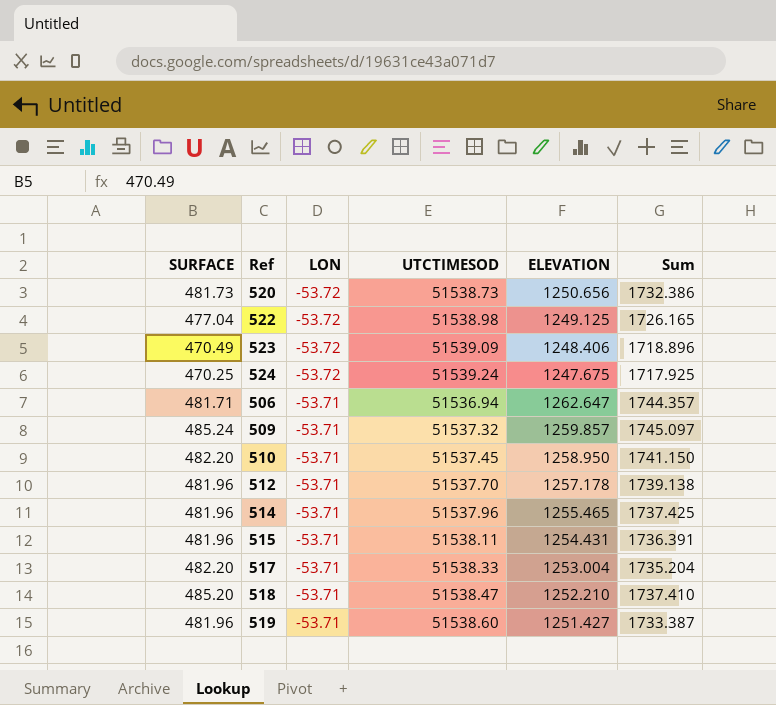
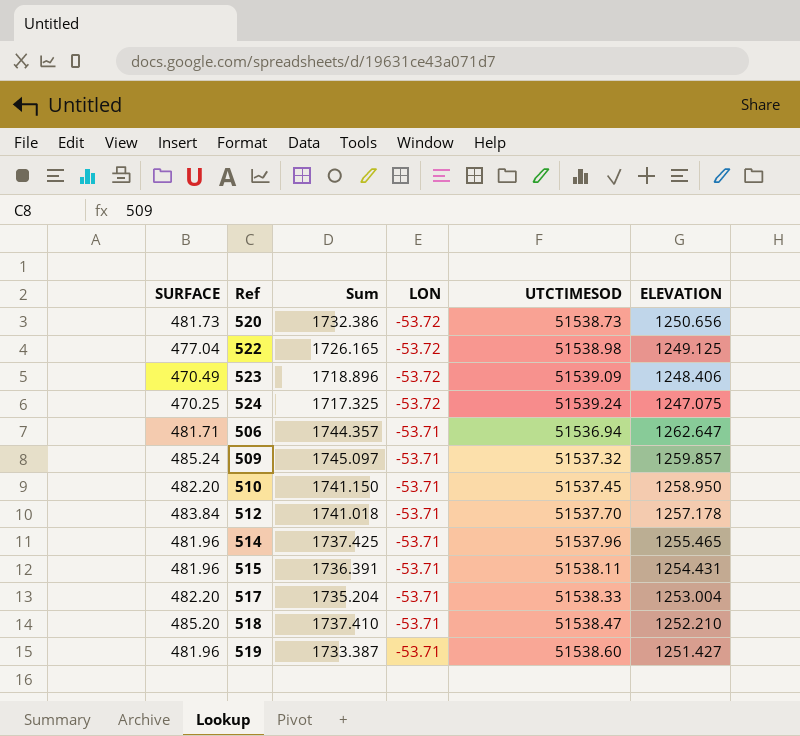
column Sum | position: 6 -> 3
524 | Sum: 1717.925 -> 1717.325
524 | ELEVATION: 1247.675 -> 1247.075
512 | SURFACE: 481.96 -> 483.84
512 | Sum: 1739.138 -> 1741.018

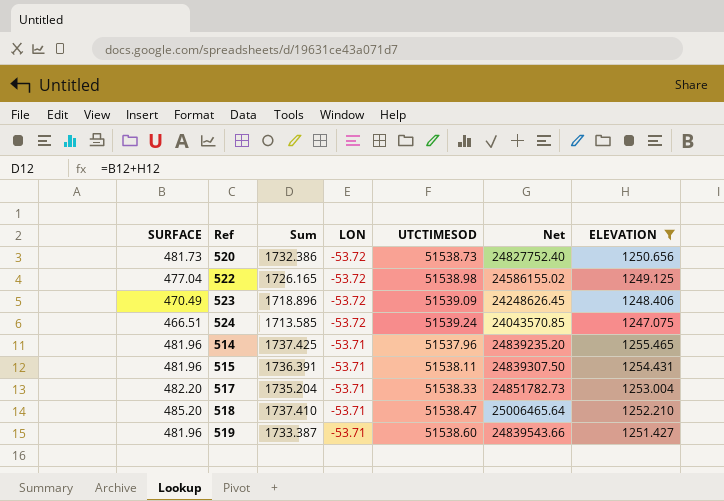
filter: none -> ELEVATION <= 1255.465
column Net | formula: none -> [SURFACE] * [UTCTIMESOD]
524 | SURFACE: 470.25 -> 466.51
524 | Sum: 1717.325 -> 1713.585

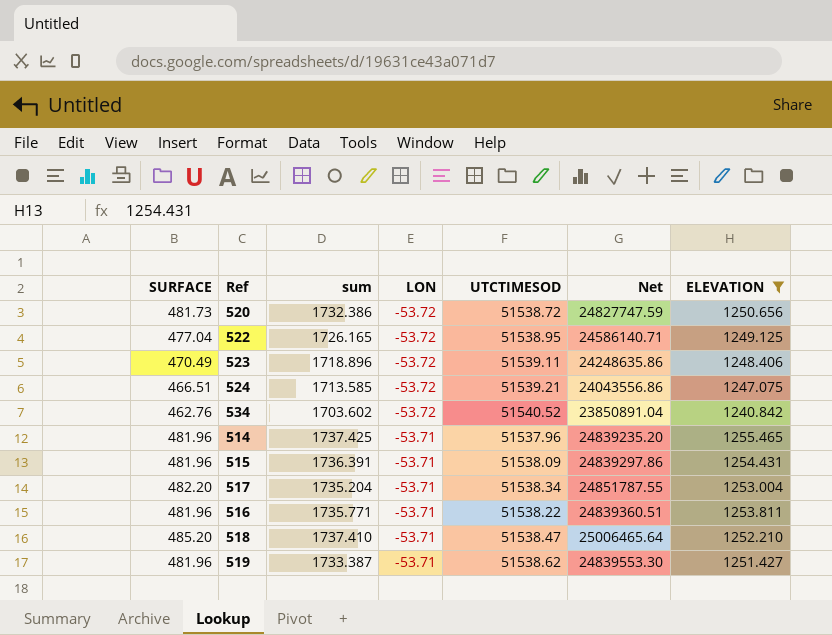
column name: Sum -> sum
520 | UTCTIMESOD: 51538.73 -> 51538.72
520 | Net: 24827752.40 -> 24827747.59
522 | UTCTIMESOD: 51538.98 -> 51538.95
522 | Net: 24586155.02 -> 24586140.71
523 | UTCTIMESOD: 51539.09 -> 51539.11
523 | Net: 24248626.45 -> 24248635.86
524 | UTCTIMESOD: 51539.24 -> 51539.21
524 | Net: 24043570.85 -> 24043556.86
row 534: none -> 462.76 | 1703.602 | -53.72 | 51540.52 | 23850891.04 | 1240.842
515 | UTCTIMESOD: 51538.11 -> 51538.09
515 | Net: 24839307.50 -> 24839297.86
517 | UTCTIMESOD: 51538.33 -> 51538.34
517 | Net: 24851782.73 -> 24851787.55
row 516: none -> 481.96 | 1735.771 | -53.71 | 51538.22 | 24839360.51 | 1253.811
519 | UTCTIMESOD: 51538.60 -> 51538.62
519 | Net: 24839543.66 -> 24839553.30

